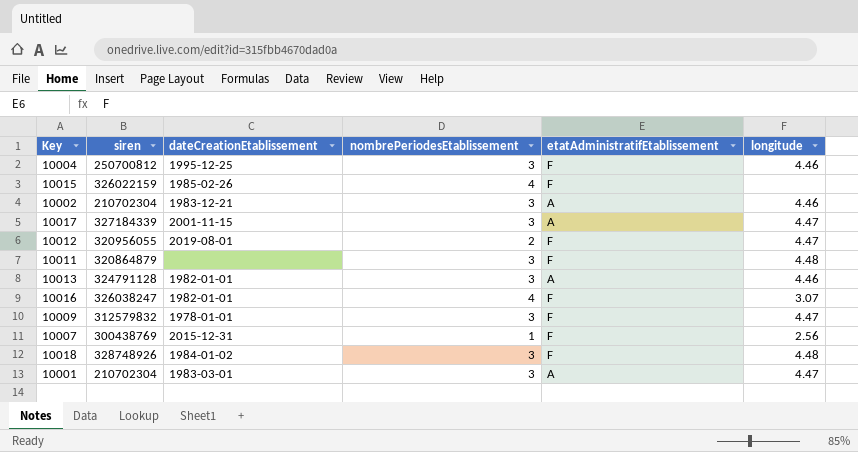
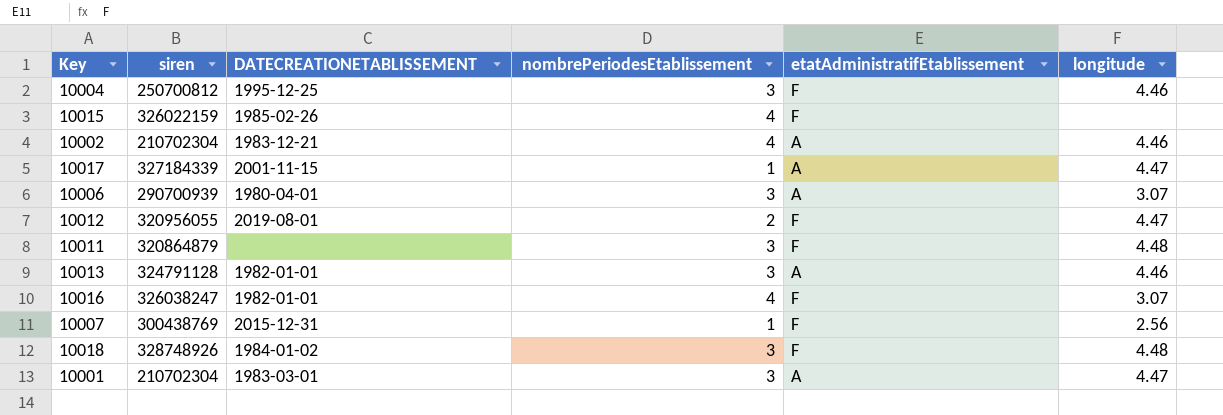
column name: dateCreationEtablissement -> DATECREATIONETABLISSEMENT
row 10009: 312579832 | 1978-01-01 | 3 | F | 4.47 -> none
10002 | nombrePeriodesEtablissement: 3 -> 4
10017 | nombrePeriodesEtablissement: 3 -> 1
row 10006: none -> 290700939 | 1980-04-01 | 3 | A | 3.07

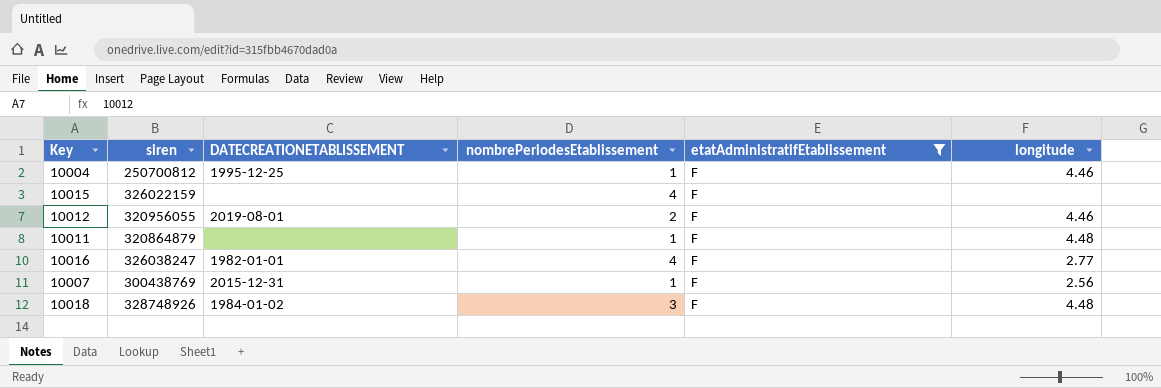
filter: none -> etatAdministratifEtablissement = F
10004 | nombrePeriodesEtablissement: 3 -> 1
10015 | DATECREATIONETABLISSEMENT: 1985-02-26 -> none
10012 | longitude: 4.47 -> 4.46
10011 | nombrePeriodesEtablissement: 3 -> 1
10016 | longitude: 3.07 -> 2.77

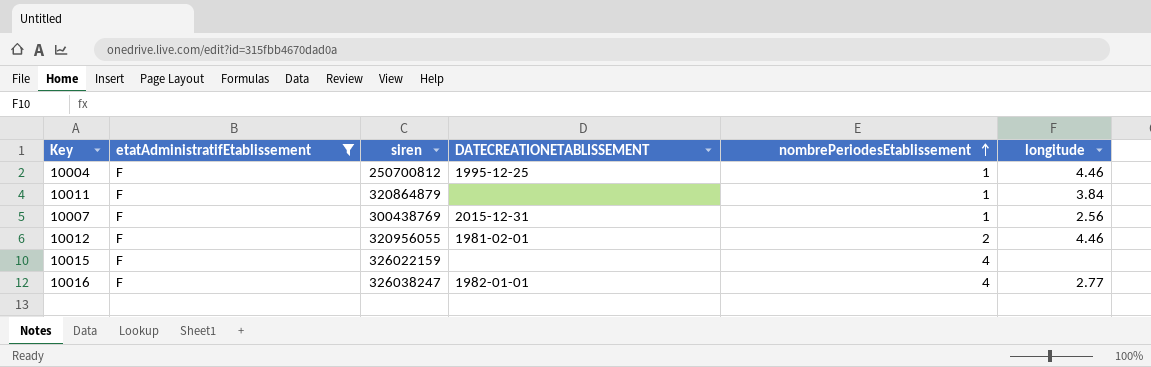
row order: none -> nombrePeriodesEtablissement ascending
column etatAdministratifEtablissement | position: 5 -> 2
row 10018: 328748926 | 1984-01-02 | 3 | F | 4.48 -> none
10011 | longitude: 4.48 -> 3.84
10012 | DATECREATIONETABLISSEMENT: 2019-08-01 -> 1981-02-01

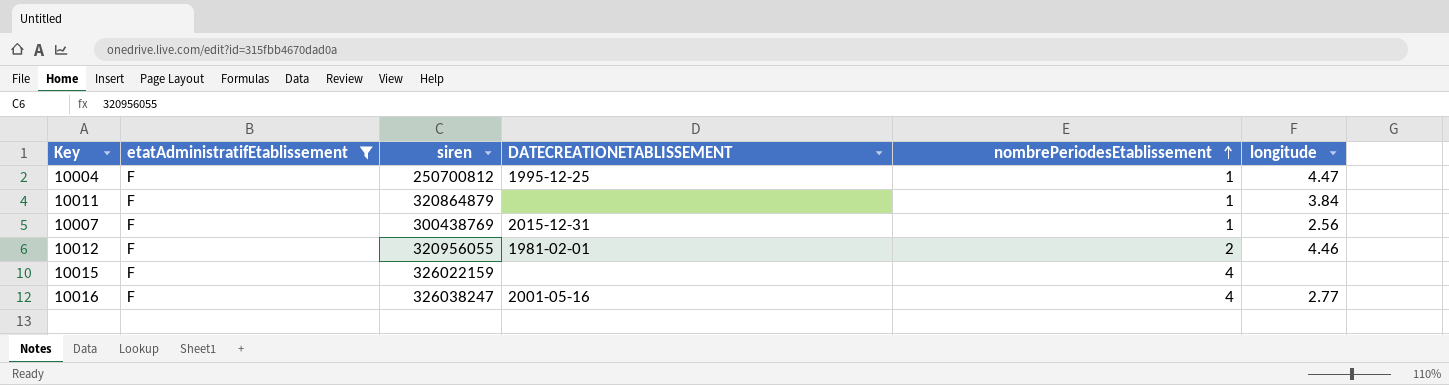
10004 | longitude: 4.46 -> 4.47
10016 | DATECREATIONETABLISSEMENT: 1982-01-01 -> 2001-05-16

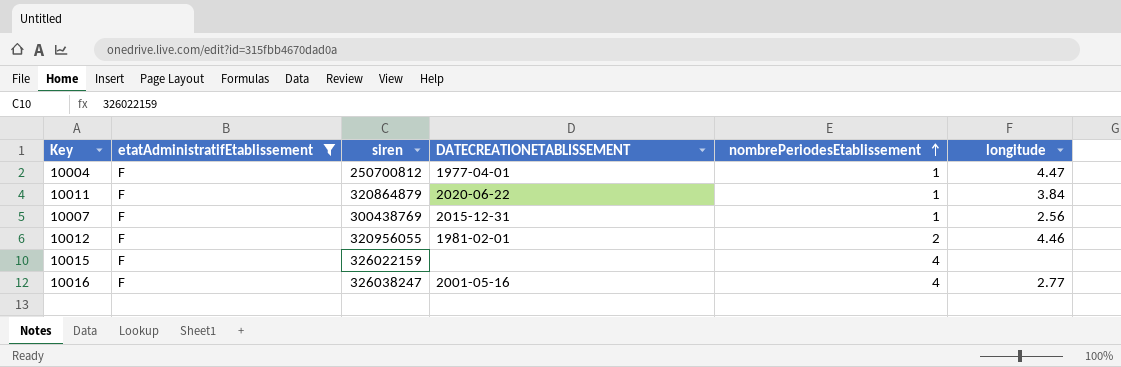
10004 | DATECREATIONETABLISSEMENT: 1995-12-25 -> 1977-04-01
10011 | DATECREATIONETABLISSEMENT: none -> 2020-06-22

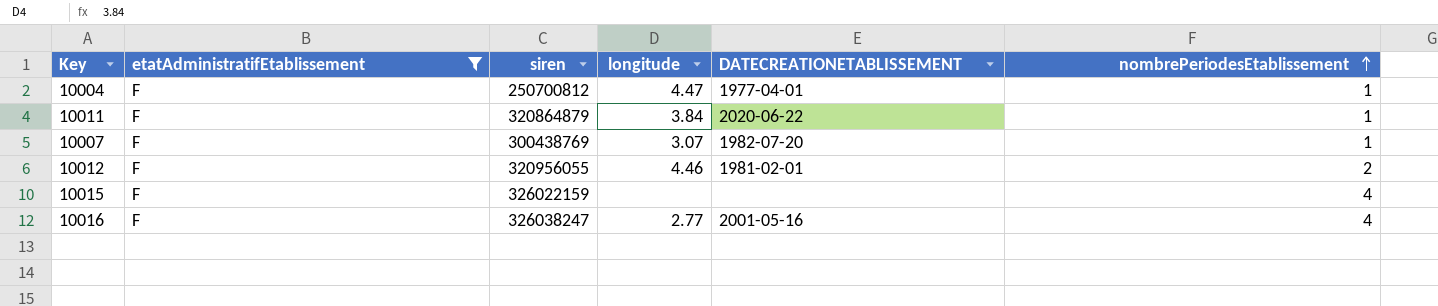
column longitude | position: 6 -> 4
10007 | longitude: 2.56 -> 3.07
10007 | DATECREATIONETABLISSEMENT: 2015-12-31 -> 1982-07-20

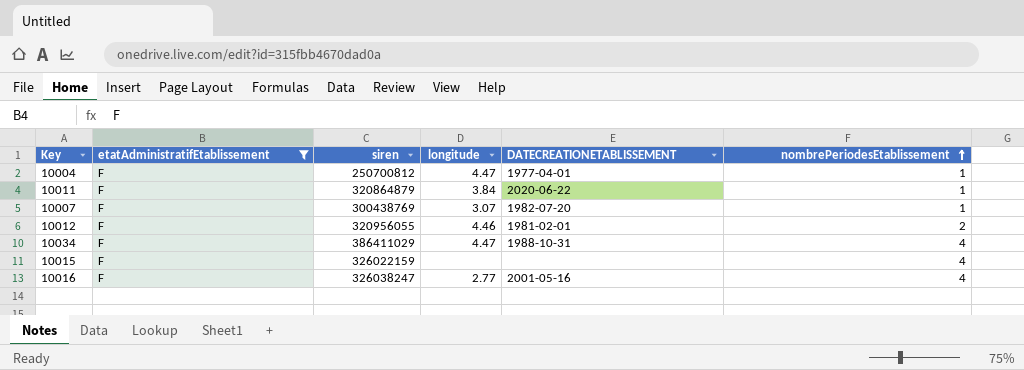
row 10034: none -> F | 386411029 | 4.47 | 1988-10-31 | 4

